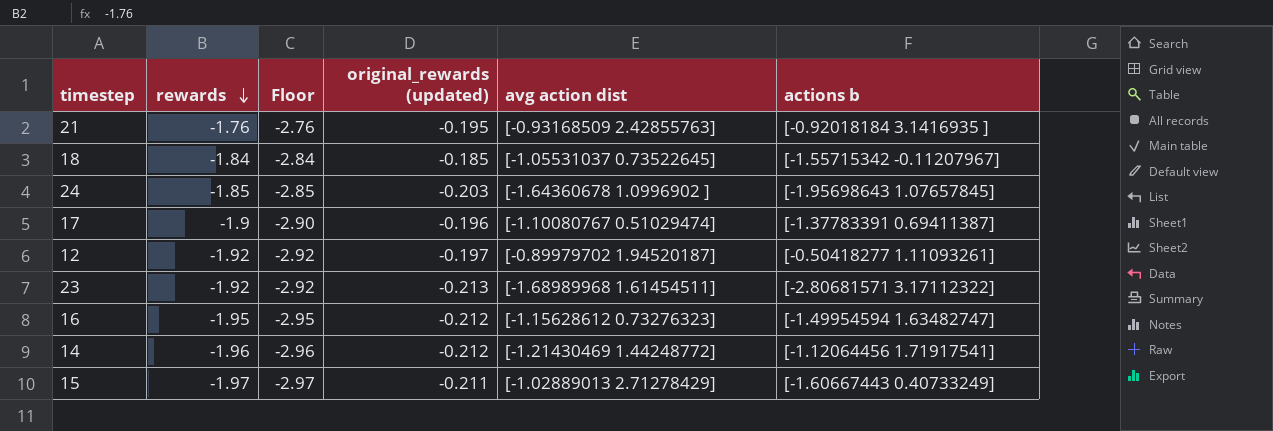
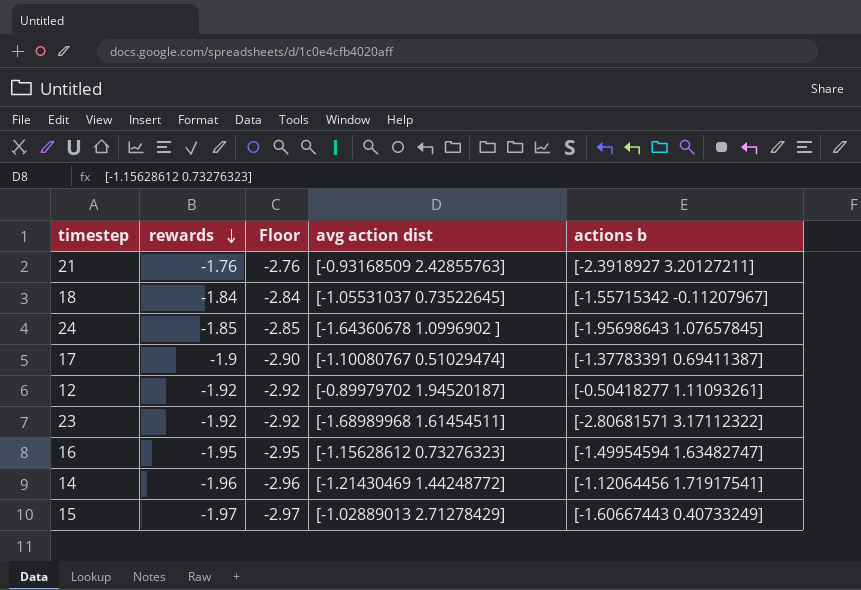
column original_rewards (updated) | position: 4 -> none
21 | actions b: [-0.92018184 3.1416935 ] -> [-2.3918927 3.20127211]

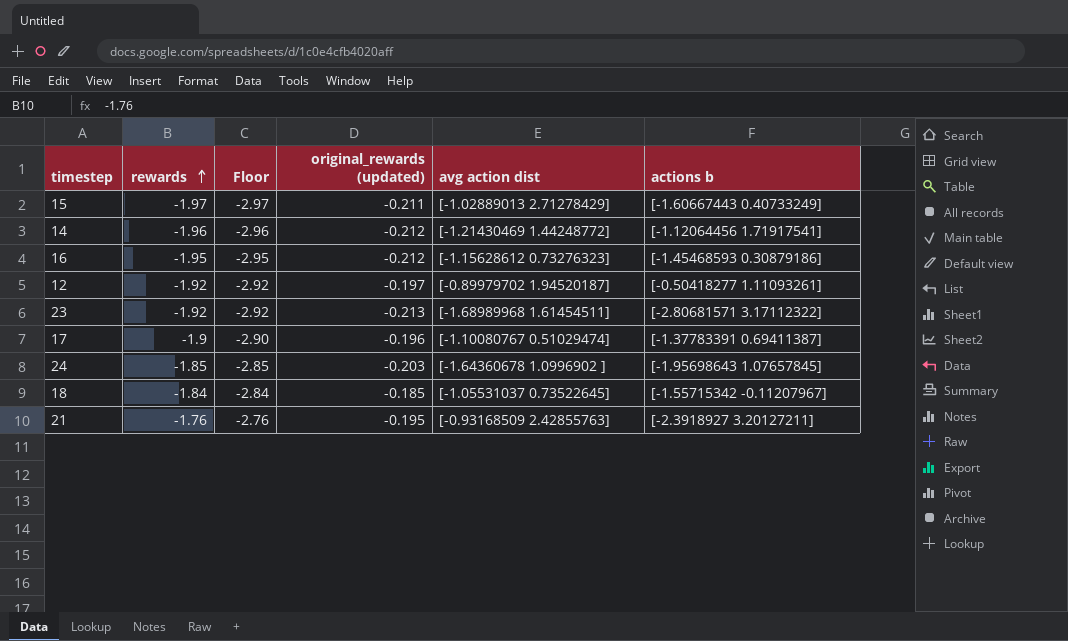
row order: rewards descending -> rewards ascending
column original_rewards (updated) | position: none -> 4
16 | actions b: [-1.49954594 1.63482747] -> [-1.45468593 0.30879186]

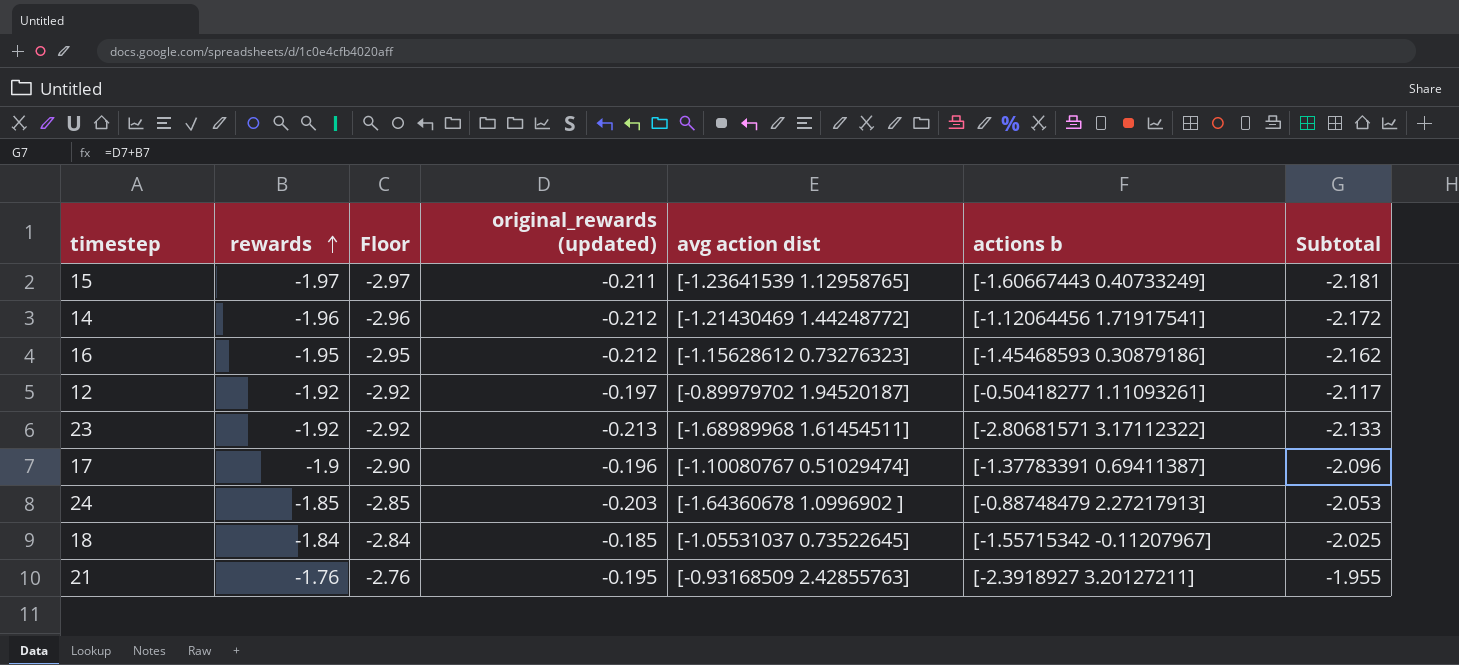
column Subtotal | formula: none -> [rewards] + [original_rewards (updated)]
15 | avg action dist: [-1.02889013 2.71278429] -> [-1.23641539 1.12958765]
24 | actions b: [-1.95698643 1.07657845] -> [-0.88748479 2.27217913]

